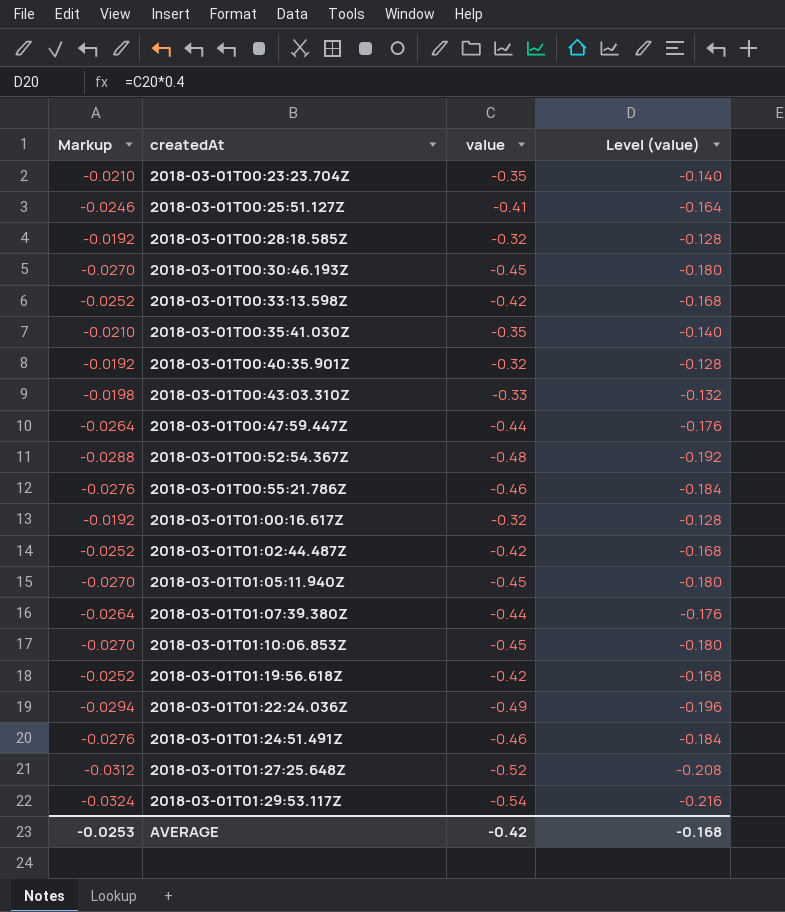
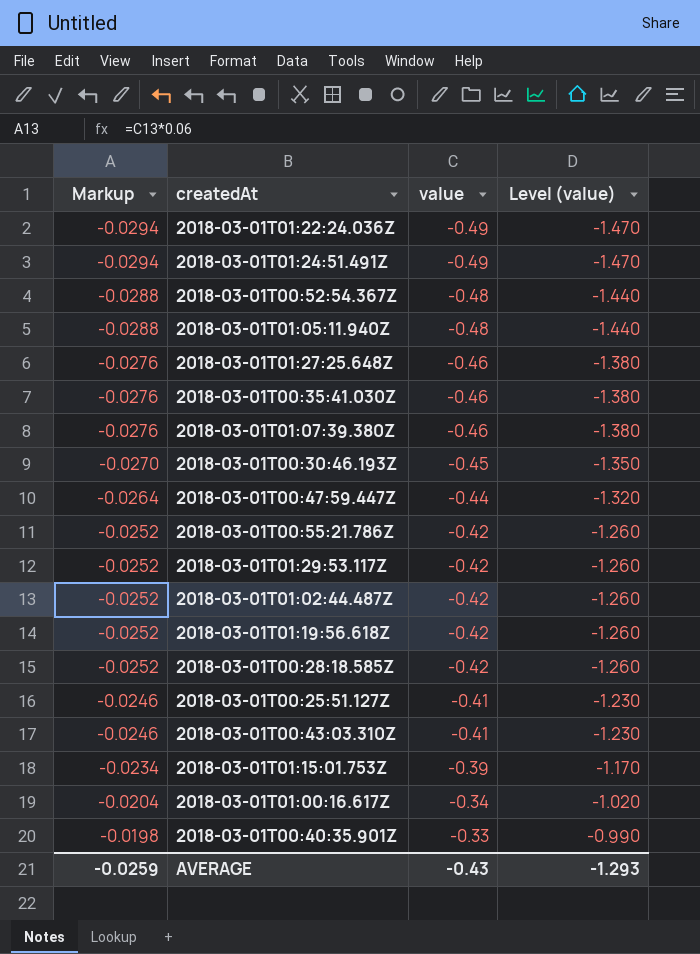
row order: createdAt ascending -> Markup ascending
column Level (value) | formula: [value] * 0.4 -> [value] * 3
row 2018-03-01T00:23:23.704Z: -0.0210 | -0.35 | -0.140 -> none
row 2018-03-01T00:33:13.598Z: -0.0252 | -0.42 | -0.168 -> none
row 2018-03-01T01:10:06.853Z: -0.0270 | -0.45 | -0.180 -> none
2018-03-01T01:24:51.491Z | Markup: -0.0276 -> -0.0294
2018-03-01T01:24:51.491Z | value: -0.46 -> -0.49
2018-03-01T01:05:11.940Z | Markup: -0.0270 -> -0.0288
2018-03-01T01:05:11.940Z | value: -0.45 -> -0.48
2018-03-01T01:27:25.648Z | Markup: -0.0312 -> -0.0276
2018-03-01T01:27:25.648Z | value: -0.52 -> -0.46
2018-03-01T00:35:41.030Z | Markup: -0.0210 -> -0.0276
2018-03-01T00:35:41.030Z | value: -0.35 -> -0.46
2018-03-01T01:07:39.380Z | Markup: -0.0264 -> -0.0276
2018-03-01T01:07:39.380Z | value: -0.44 -> -0.46
2018-03-01T00:55:21.786Z | Markup: -0.0276 -> -0.0252
2018-03-01T00:55:21.786Z | value: -0.46 -> -0.42
2018-03-01T01:29:53.117Z | Markup: -0.0324 -> -0.0252
2018-03-01T01:29:53.117Z | value: -0.54 -> -0.42
2018-03-01T00:28:18.585Z | Markup: -0.0192 -> -0.0252
2018-03-01T00:28:18.585Z | value: -0.32 -> -0.42
2018-03-01T00:43:03.310Z | Markup: -0.0198 -> -0.0246
2018-03-01T00:43:03.310Z | value: -0.33 -> -0.41
row 2018-03-01T01:15:01.753Z: none -> -0.0234 | -0.39 | -1.170
2018-03-01T01:00:16.617Z | Markup: -0.0192 -> -0.0204
2018-03-01T01:00:16.617Z | value: -0.32 -> -0.34
2018-03-01T00:40:35.901Z | Markup: -0.0192 -> -0.0198
2018-03-01T00:40:35.901Z | value: -0.32 -> -0.33
AVERAGE | Markup: -0.0253 -> -0.0259
AVERAGE | value: -0.42 -> -0.43
AVERAGE | Level (value): -0.168 -> -1.293

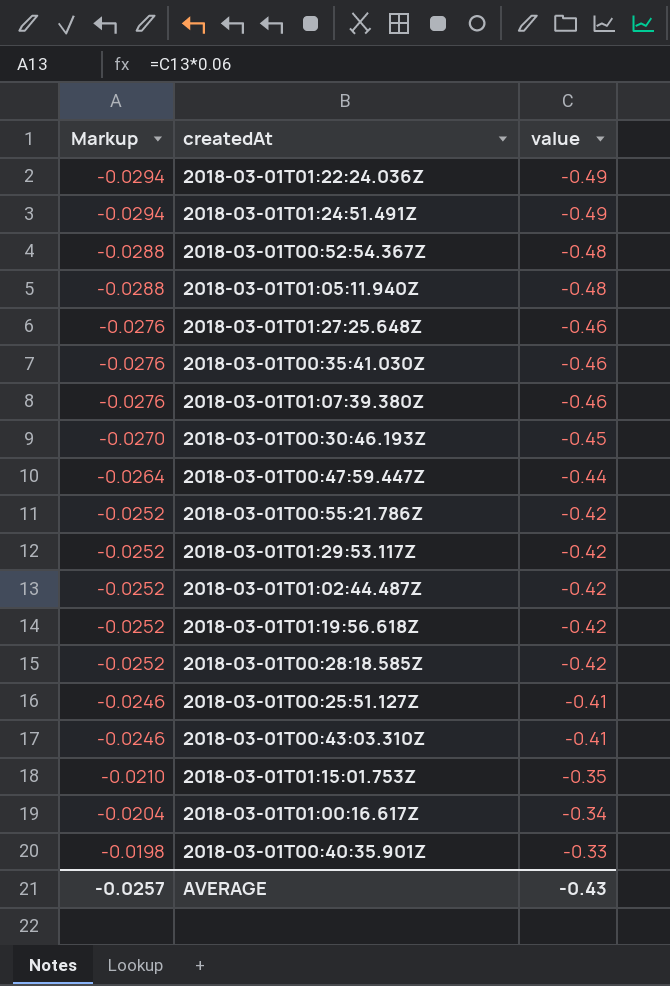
column Level (value) | formula: [value] * 3 -> none
2018-03-01T01:15:01.753Z | Markup: -0.0234 -> -0.0210
2018-03-01T01:15:01.753Z | value: -0.39 -> -0.35
AVERAGE | Markup: -0.0259 -> -0.0257

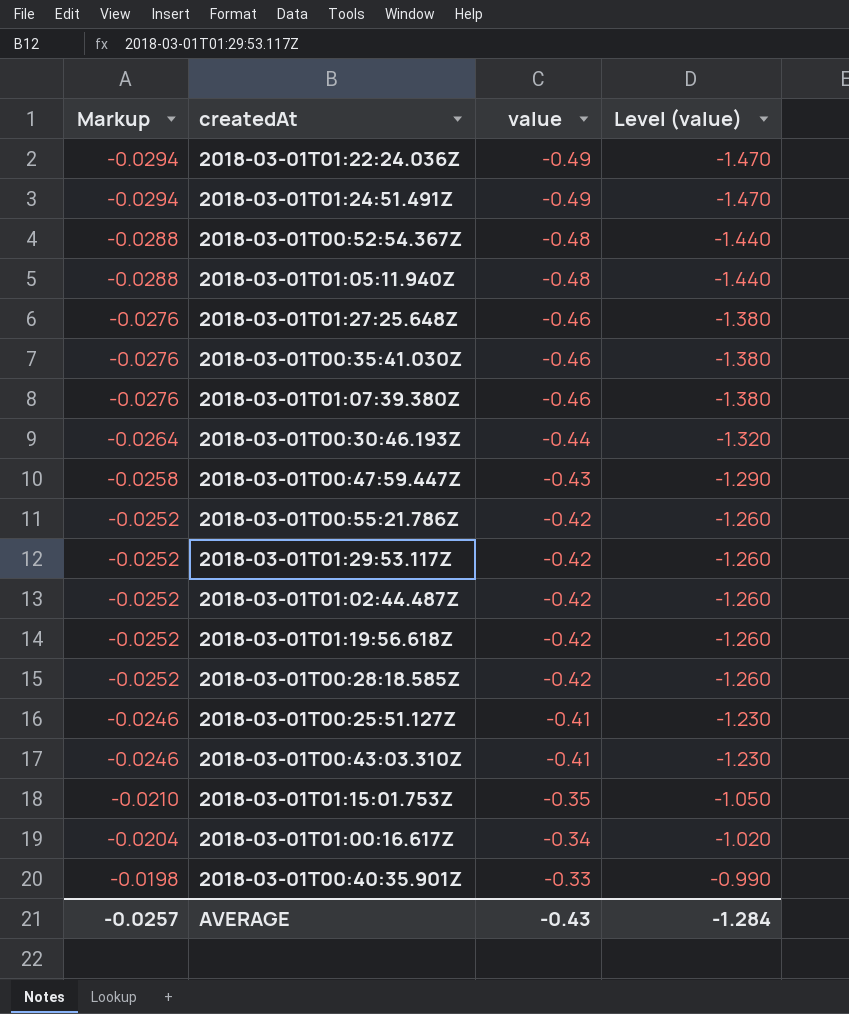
column Level (value) | formula: none -> [value] * 3
2018-03-01T00:30:46.193Z | Markup: -0.0270 -> -0.0264
2018-03-01T00:30:46.193Z | value: -0.45 -> -0.44
2018-03-01T00:47:59.447Z | Markup: -0.0264 -> -0.0258
2018-03-01T00:47:59.447Z | value: -0.44 -> -0.43

